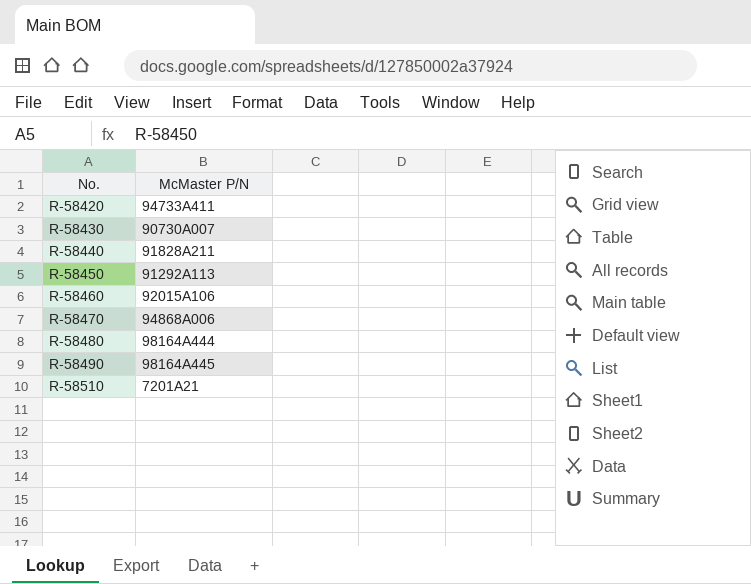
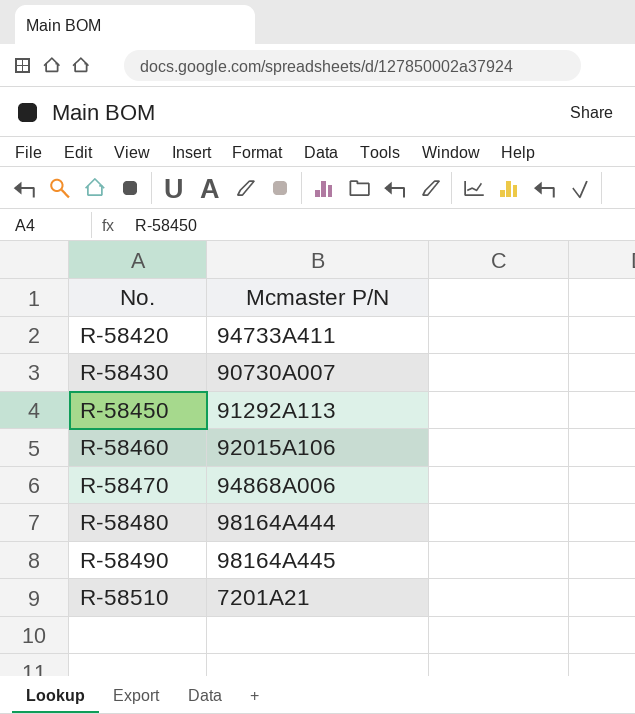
column name: McMaster P/N -> Mcmaster P/N
row R-58440: 91828A211 -> none

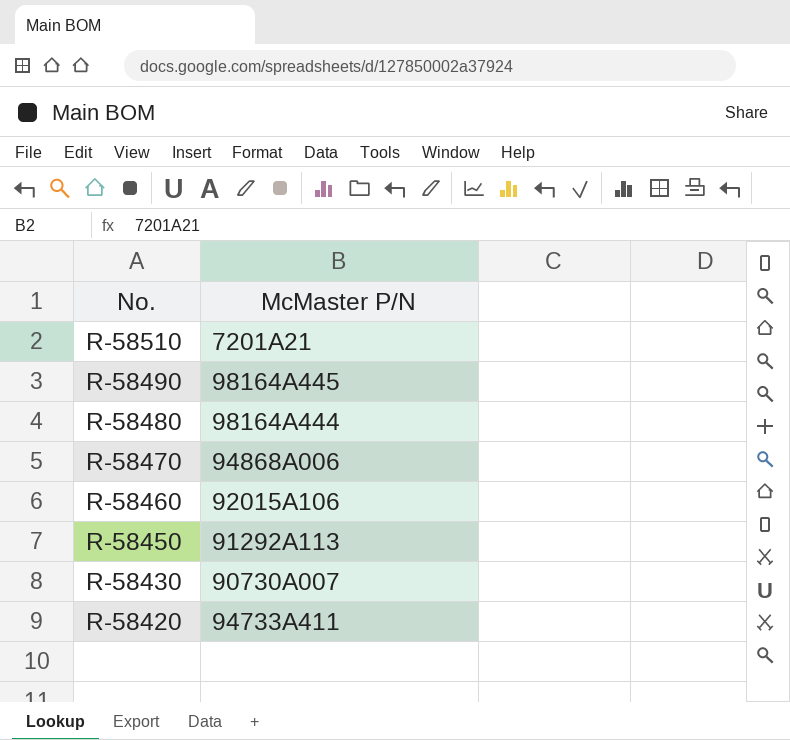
row order: No. ascending -> No. descending
column name: Mcmaster P/N -> McMaster P/N

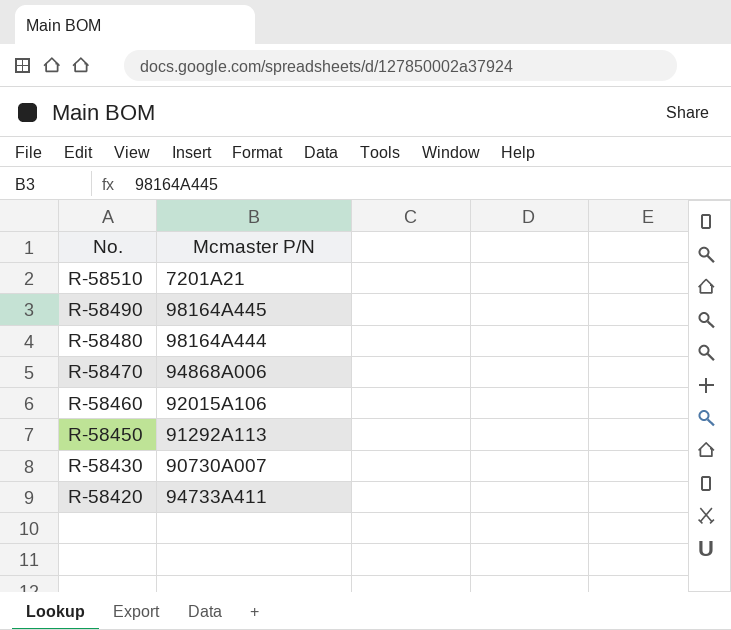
column name: McMaster P/N -> Mcmaster P/N

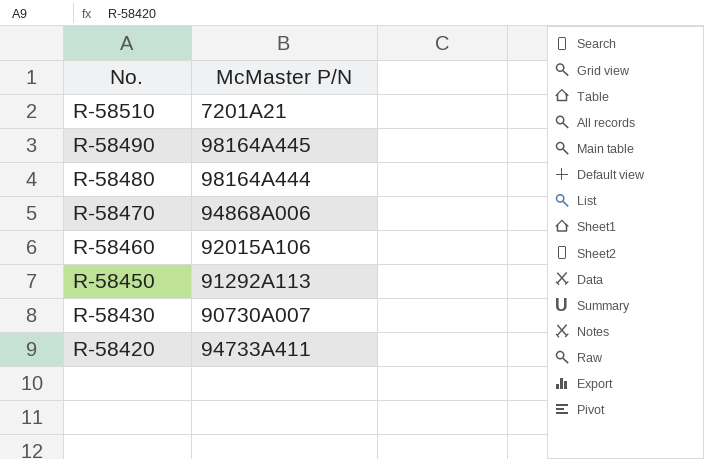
column name: Mcmaster P/N -> McMaster P/N

